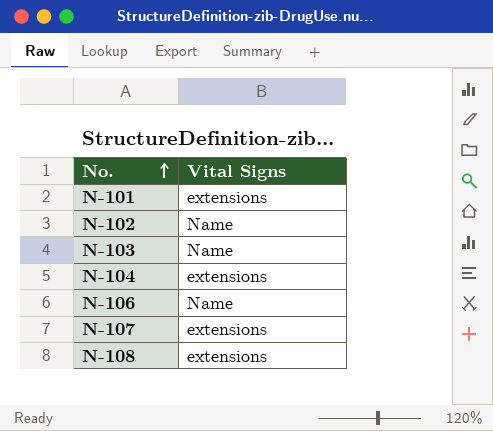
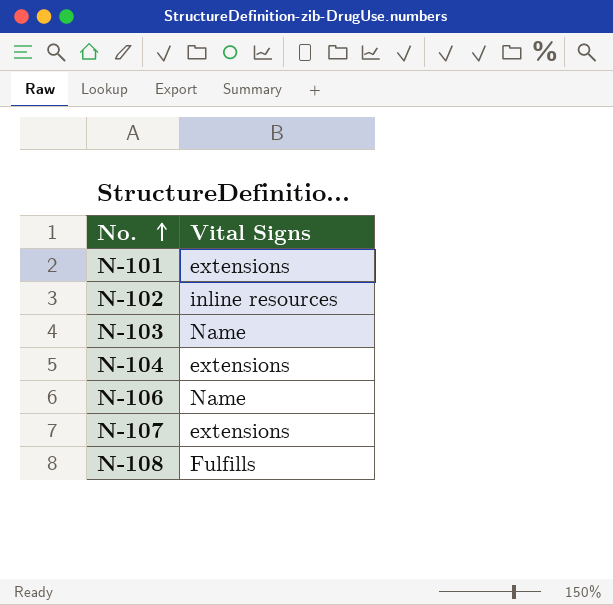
N-102 | Vital Signs: Name -> inline resources
N-108 | Vital Signs: extensions -> Fulfills

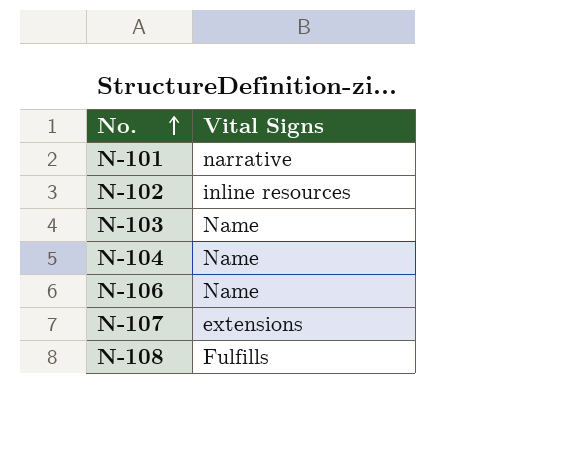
N-101 | Vital Signs: extensions -> narrative
N-104 | Vital Signs: extensions -> Name

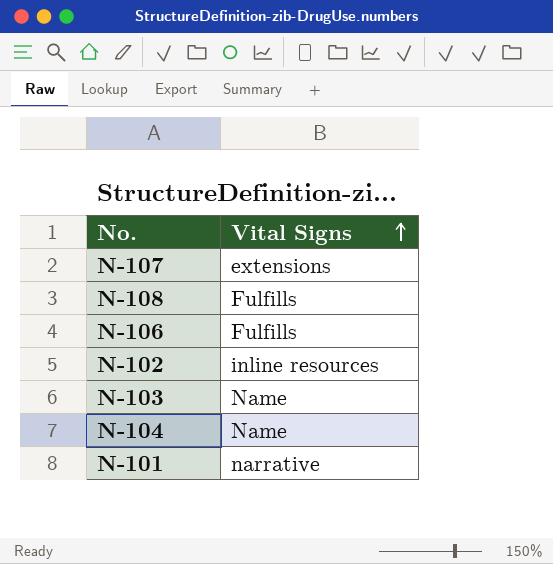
row order: No. ascending -> Vital Signs ascending
N-106 | Vital Signs: Name -> Fulfills

